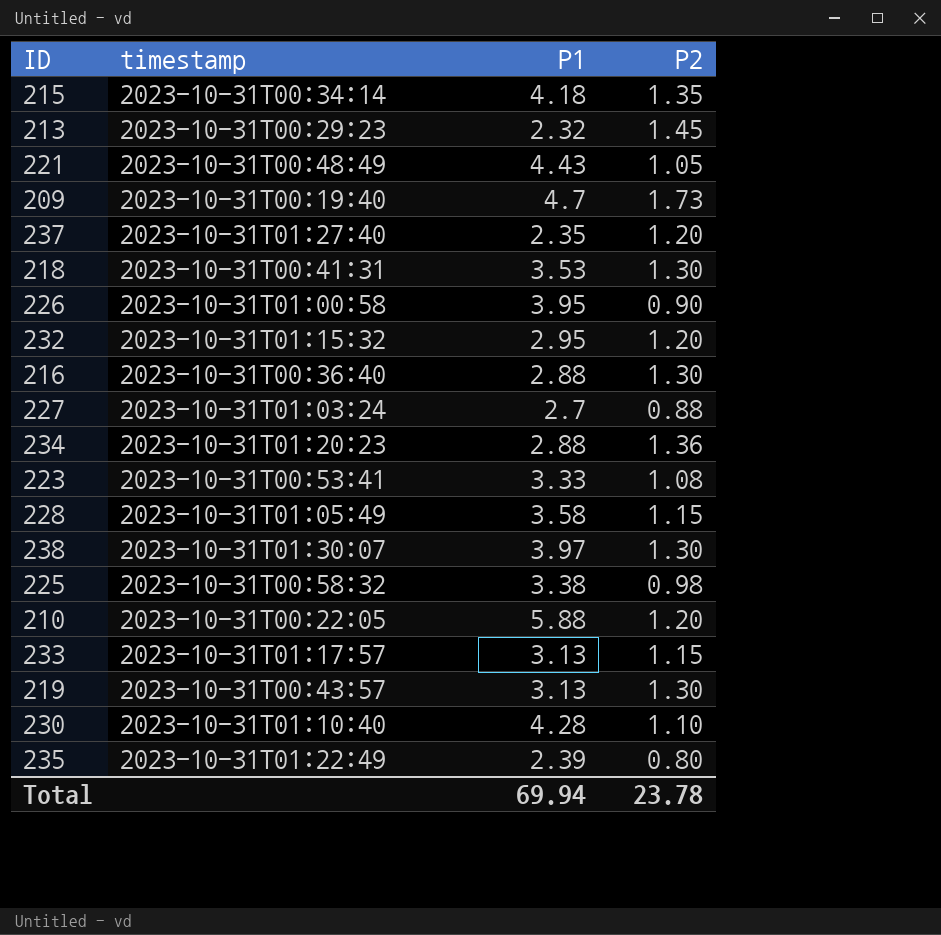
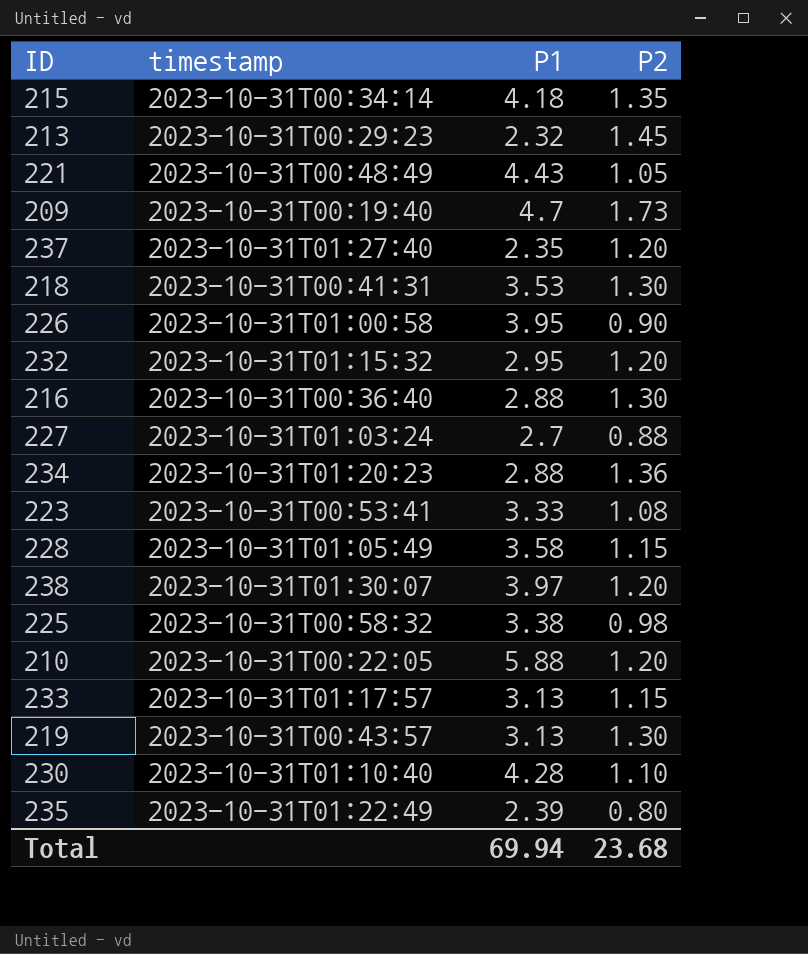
238 | P2: 1.30 -> 1.20
Total | P2: 23.78 -> 23.68

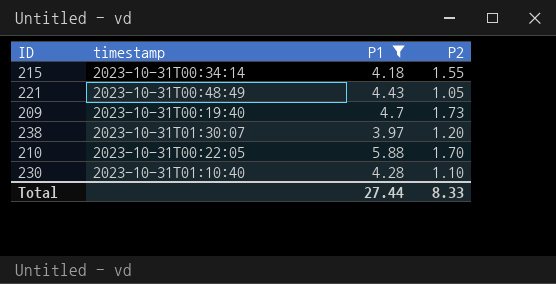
filter: none -> P1 >= 3.97
215 | P2: 1.35 -> 1.55
210 | P2: 1.20 -> 1.70
Total | P1: 69.94 -> 27.44
Total | P2: 23.68 -> 8.33

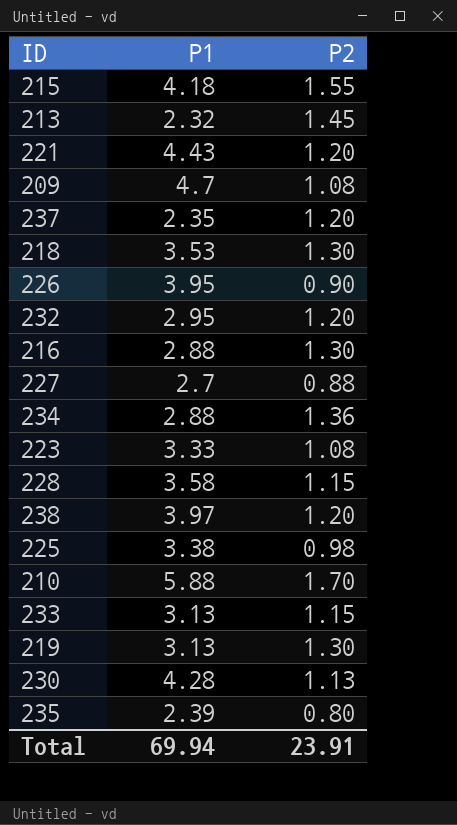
filter: P1 >= 3.97 -> none
column timestamp | position: 2 -> none
221 | P2: 1.05 -> 1.20
209 | P2: 1.73 -> 1.08
230 | P2: 1.10 -> 1.13
Total | P1: 27.44 -> 69.94
Total | P2: 8.33 -> 23.91

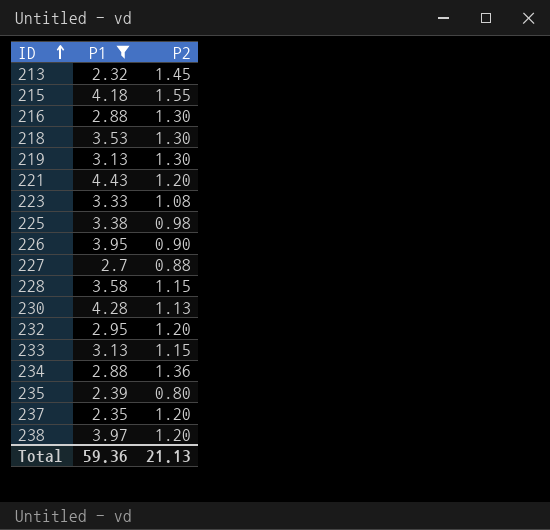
filter: none -> P1 <= 4.43
row order: none -> ID ascending
Total | P1: 69.94 -> 59.36
Total | P2: 23.91 -> 21.13

